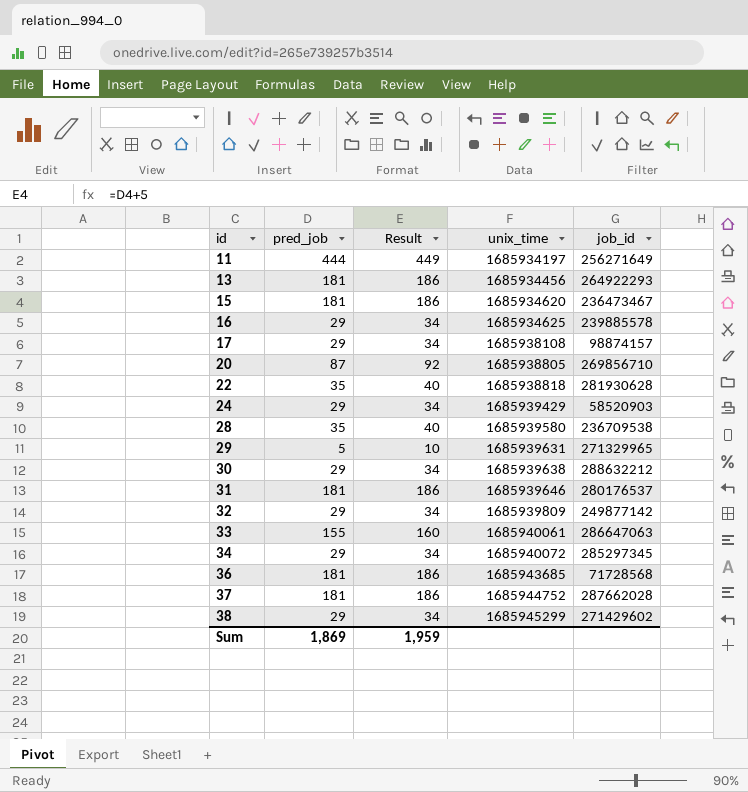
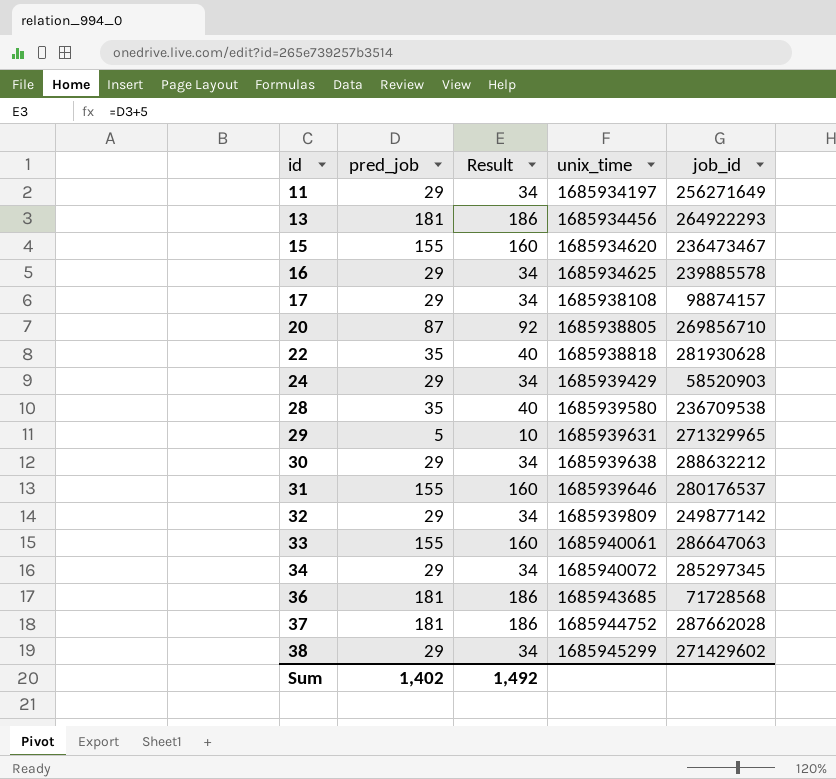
11 | pred_job: 444 -> 29
11 | Result: 449 -> 34
15 | pred_job: 181 -> 155
15 | Result: 186 -> 160
31 | pred_job: 181 -> 155
31 | Result: 186 -> 160
Sum | pred_job: 1,869 -> 1,402
Sum | Result: 1,959 -> 1,492

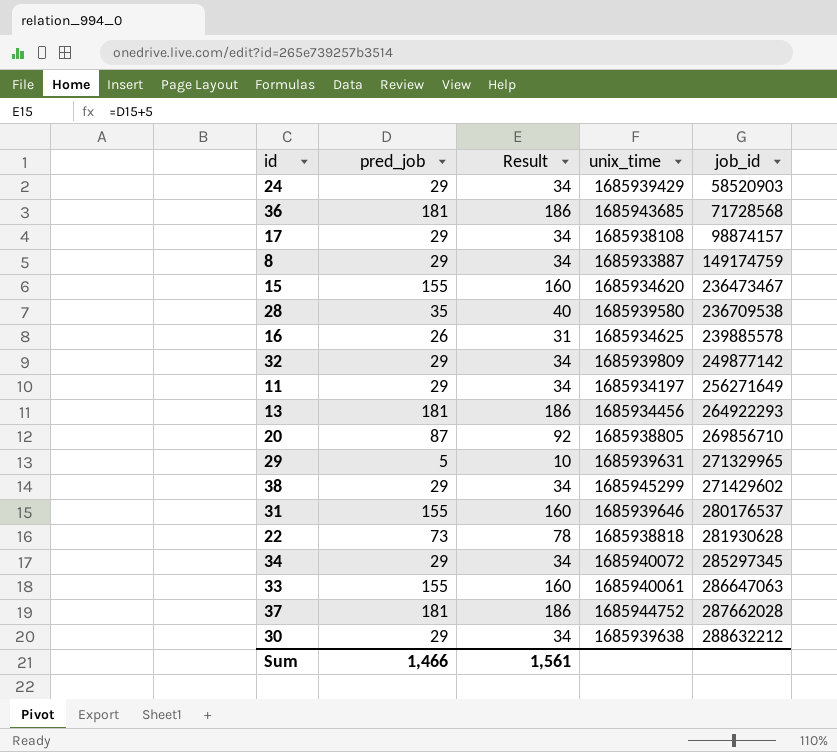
row order: id ascending -> job_id ascending
row 8: none -> 29 | 34 | 1685933887 | 149174759
16 | pred_job: 29 -> 26
16 | Result: 34 -> 31
22 | pred_job: 35 -> 73
22 | Result: 40 -> 78
Sum | pred_job: 1,402 -> 1,466
Sum | Result: 1,492 -> 1,561

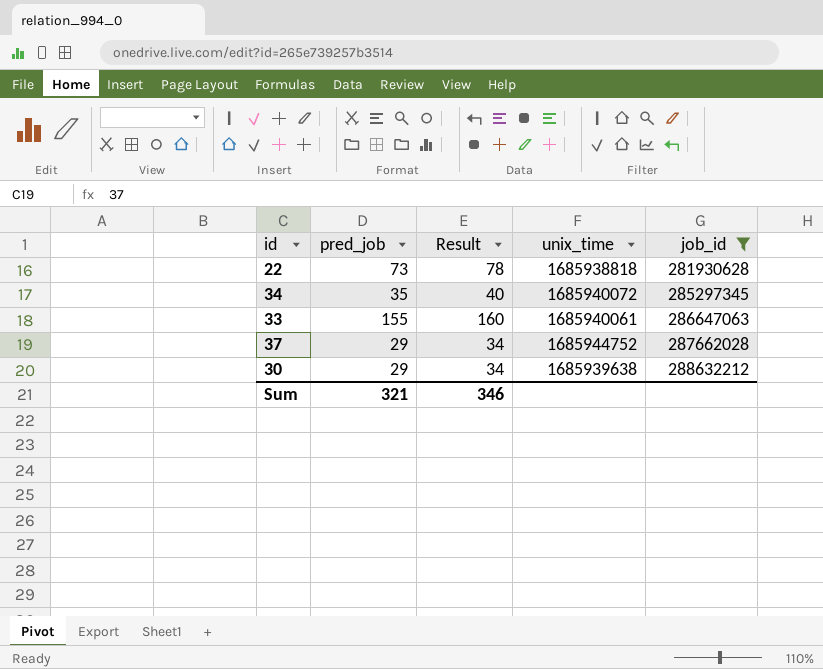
filter: none -> job_id >= 281930628
34 | pred_job: 29 -> 35
34 | Result: 34 -> 40
37 | pred_job: 181 -> 29
37 | Result: 186 -> 34
Sum | pred_job: 1,466 -> 321
Sum | Result: 1,561 -> 346

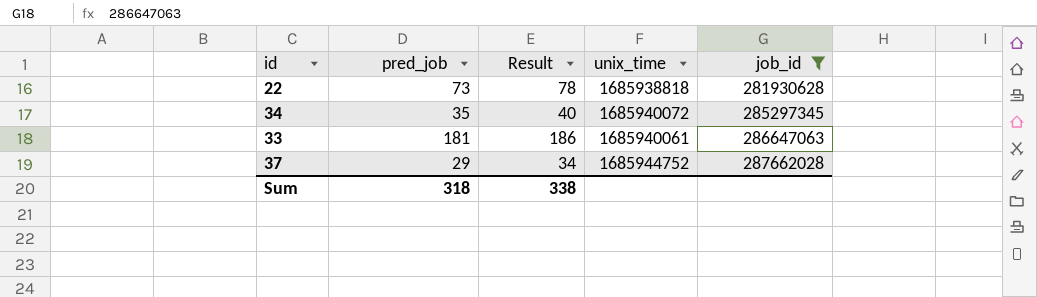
row 30: 29 | 34 | 1685939638 | 288632212 -> none
33 | pred_job: 155 -> 181
33 | Result: 160 -> 186
Sum | pred_job: 321 -> 318
Sum | Result: 346 -> 338

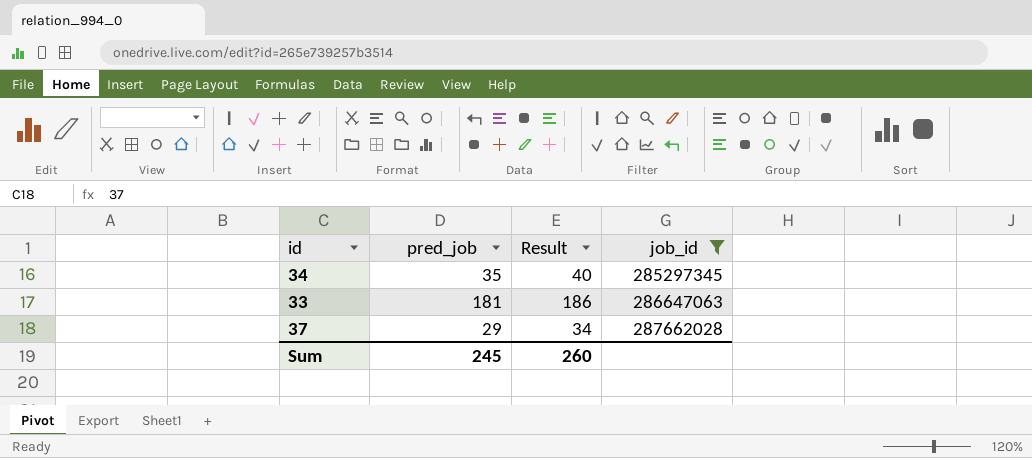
column unix_time | position: 4 -> none
row 22: 73 | 78 | 1685938818 | 281930628 -> none
Sum | pred_job: 318 -> 245
Sum | Result: 338 -> 260

